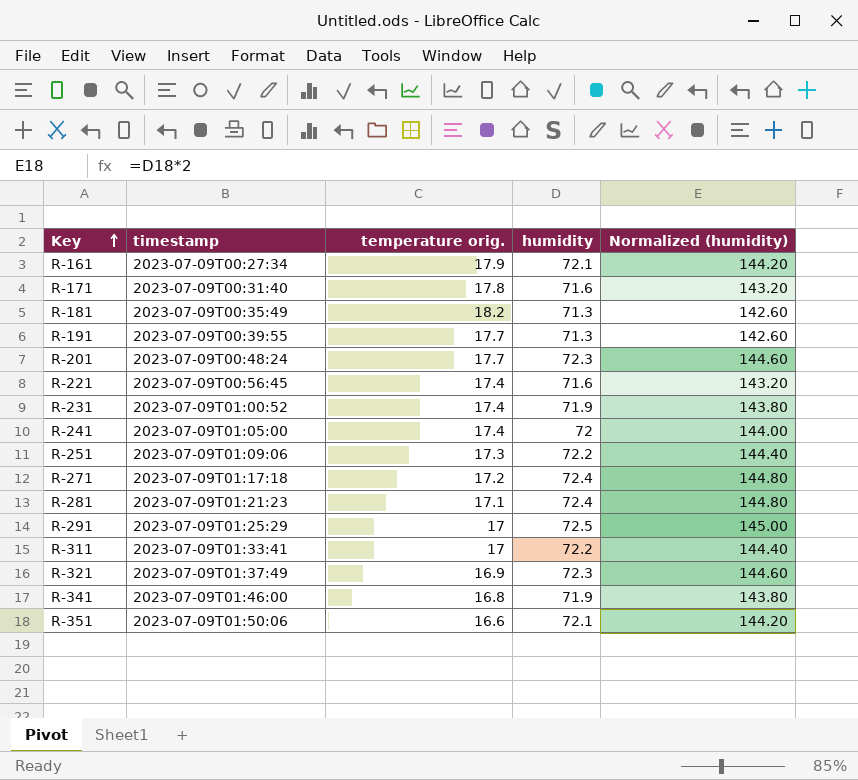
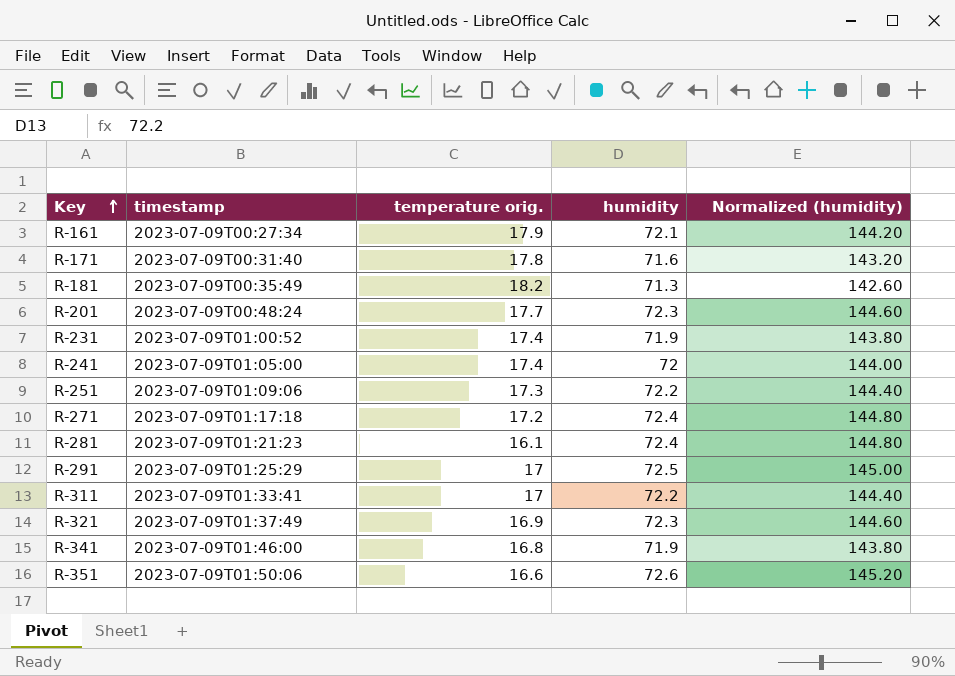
row R-191: 2023-07-09T00:39:55 | 17.7 | 71.3 | 142.60 -> none
row R-221: 2023-07-09T00:56:45 | 17.4 | 71.6 | 143.20 -> none
R-281 | temperature orig.: 17.1 -> 16.1
R-351 | humidity: 72.1 -> 72.6
R-351 | Normalized (humidity): 144.20 -> 145.20

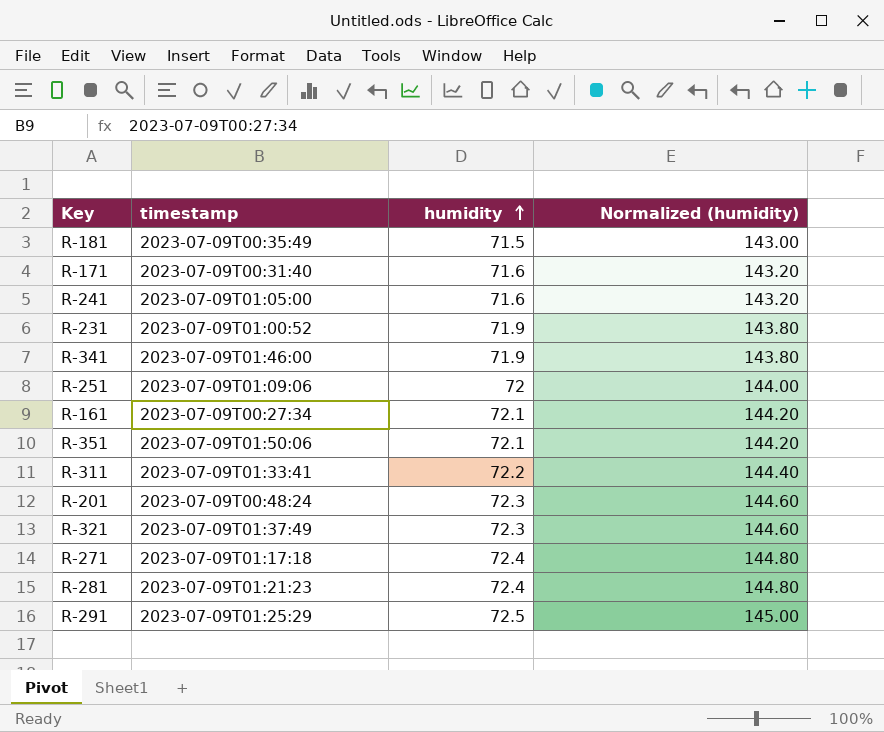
row order: Key ascending -> humidity ascending
column temperature orig. | position: 3 -> none
R-181 | humidity: 71.3 -> 71.5
R-181 | Normalized (humidity): 142.60 -> 143.00
R-241 | humidity: 72 -> 71.6
R-241 | Normalized (humidity): 144.00 -> 143.20
R-251 | humidity: 72.2 -> 72
R-251 | Normalized (humidity): 144.40 -> 144.00
R-351 | humidity: 72.6 -> 72.1
R-351 | Normalized (humidity): 145.20 -> 144.20

